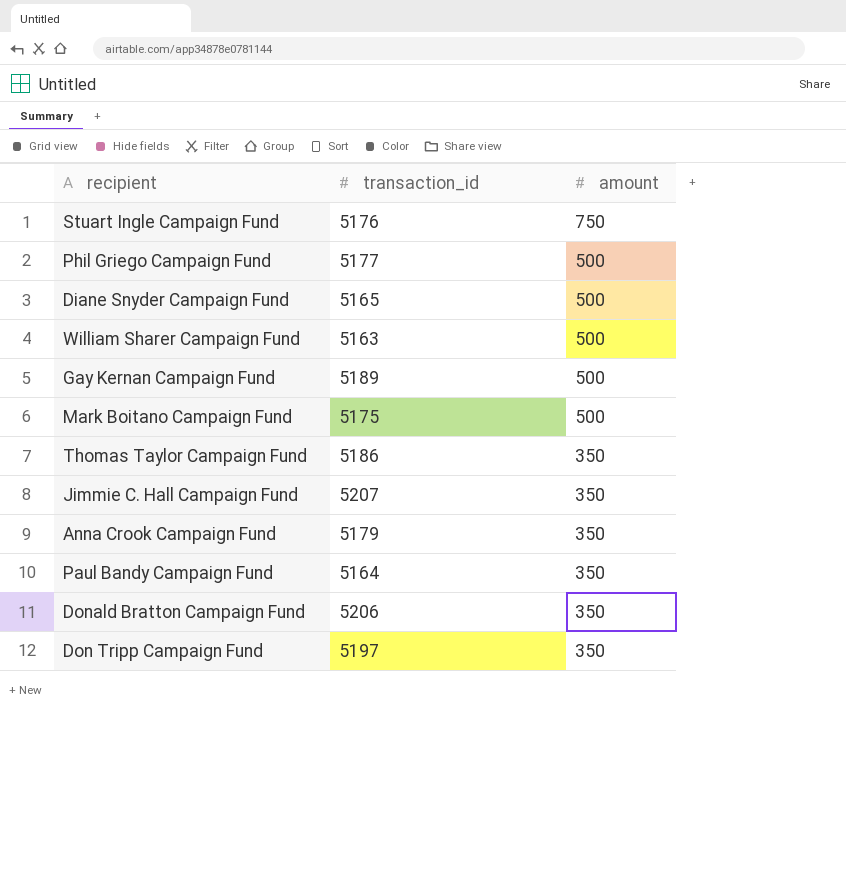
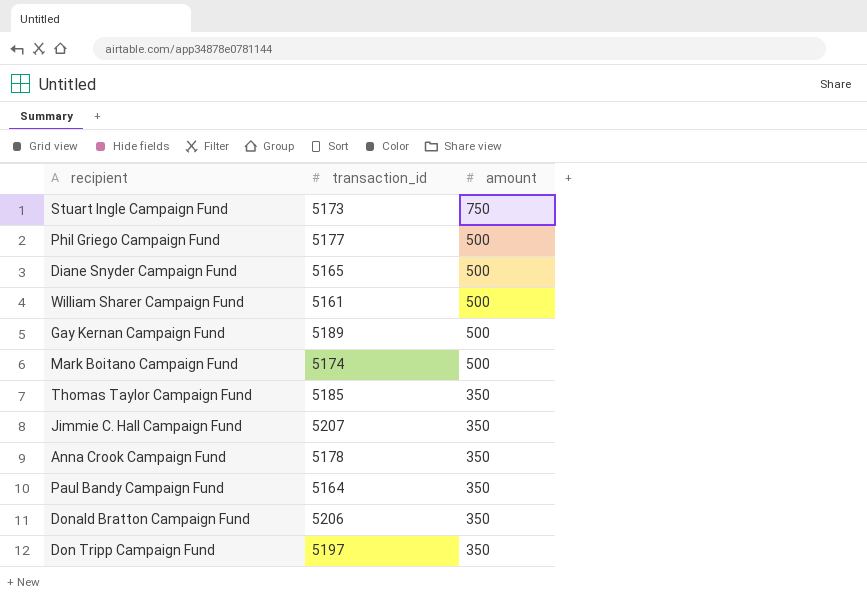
Stuart Ingle Campaign Fund | transaction_id: 5176 -> 5173
William Sharer Campaign Fund | transaction_id: 5163 -> 5161
Mark Boitano Campaign Fund | transaction_id: 5175 -> 5174
Thomas Taylor Campaign Fund | transaction_id: 5186 -> 5185
Anna Crook Campaign Fund | transaction_id: 5179 -> 5178

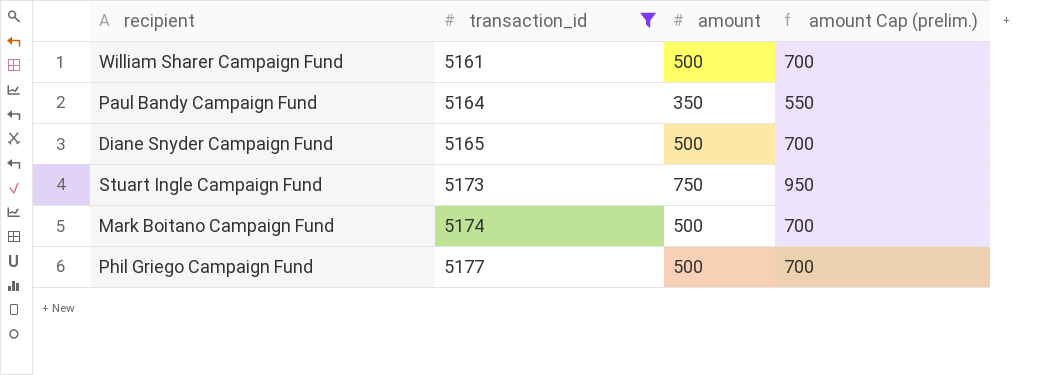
filter: none -> transaction_id <= 5177
row order: amount descending -> transaction_id ascending
column amount Cap (prelim.) | formula: none -> [amount] + 200

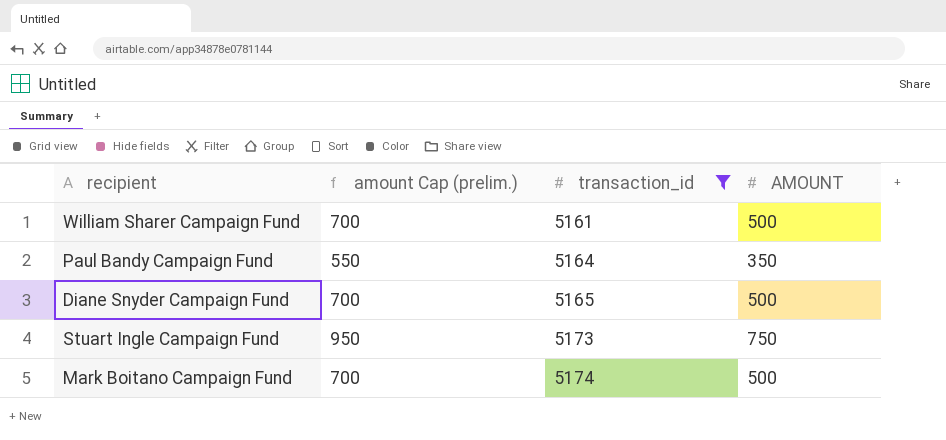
column amount Cap (prelim.) | position: 4 -> 2
column name: amount -> AMOUNT
row Phil Griego Campaign Fund: 5177 | 500 | 700 -> none

